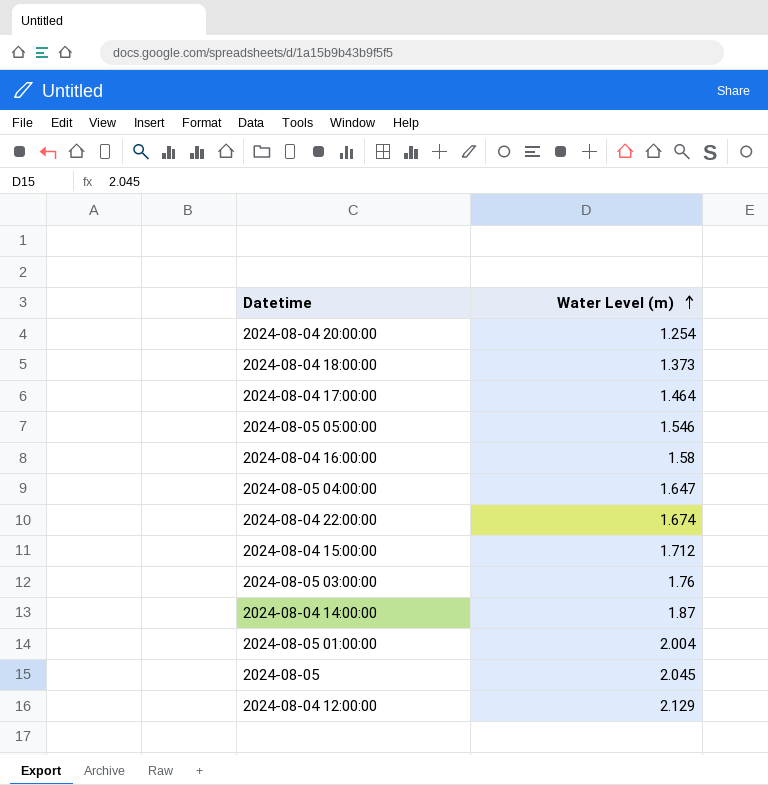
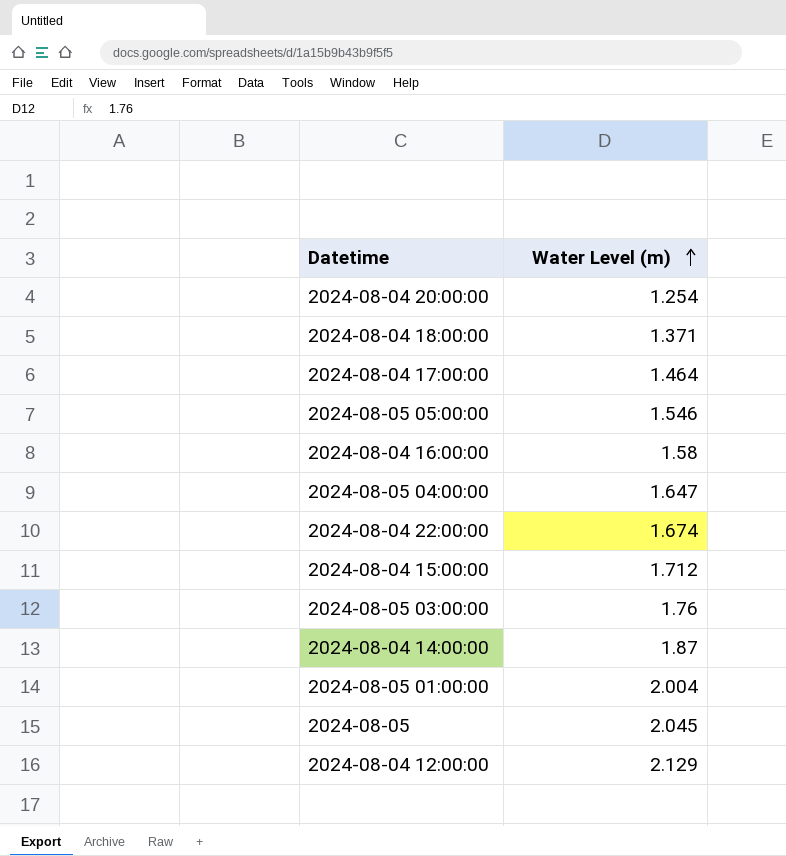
2024-08-04 18:00:00 | Water Level (m): 1.373 -> 1.371

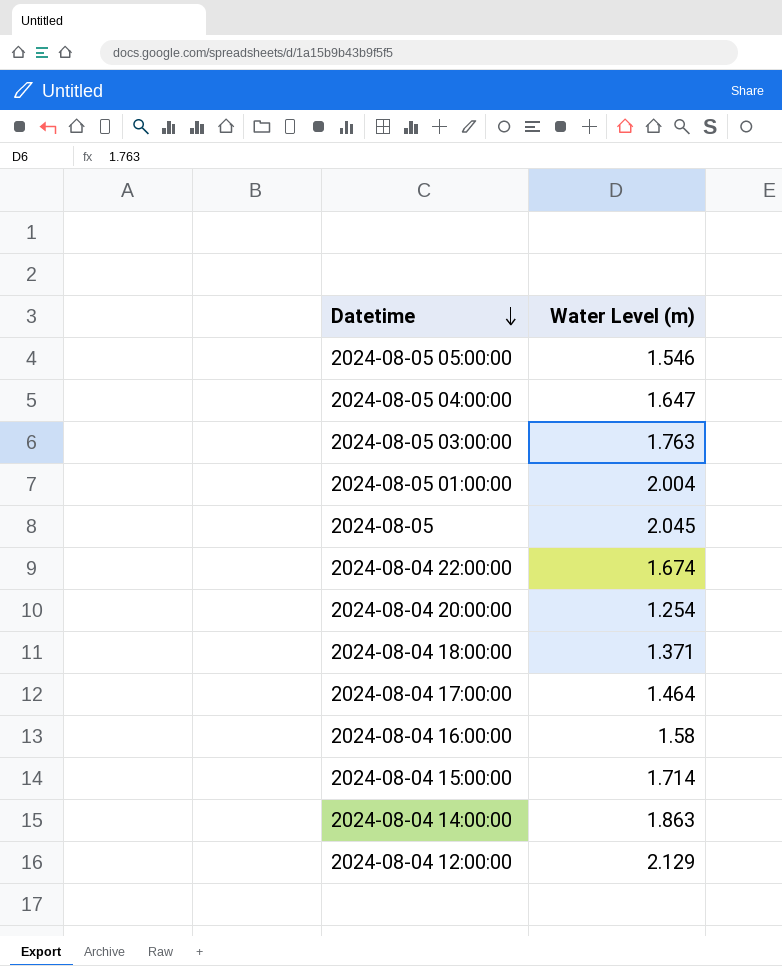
row order: Water Level (m) ascending -> Datetime descending
2024-08-05 03:00:00 | Water Level (m): 1.76 -> 1.763
2024-08-04 15:00:00 | Water Level (m): 1.712 -> 1.714
2024-08-04 14:00:00 | Water Level (m): 1.87 -> 1.863

